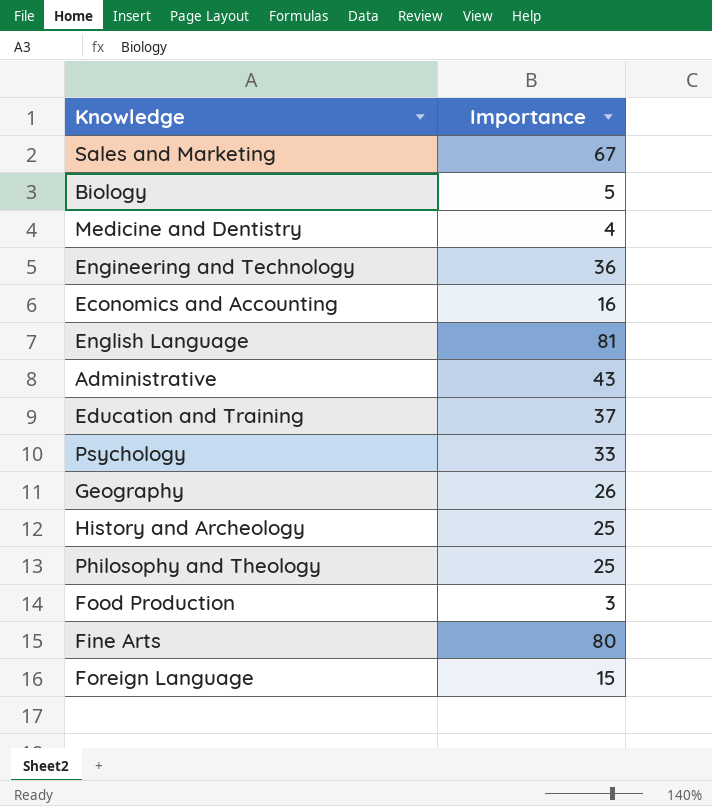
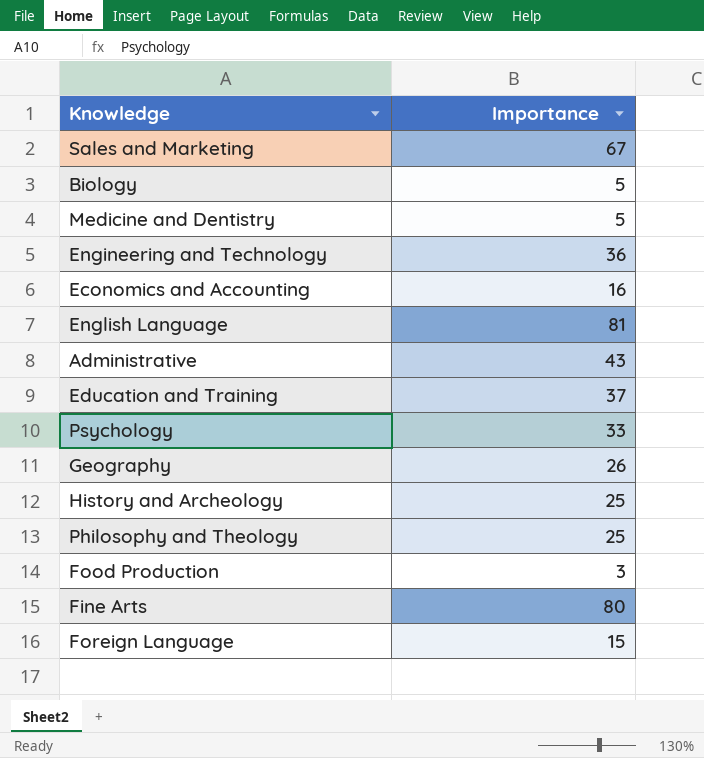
Medicine and Dentistry | Importance: 4 -> 5

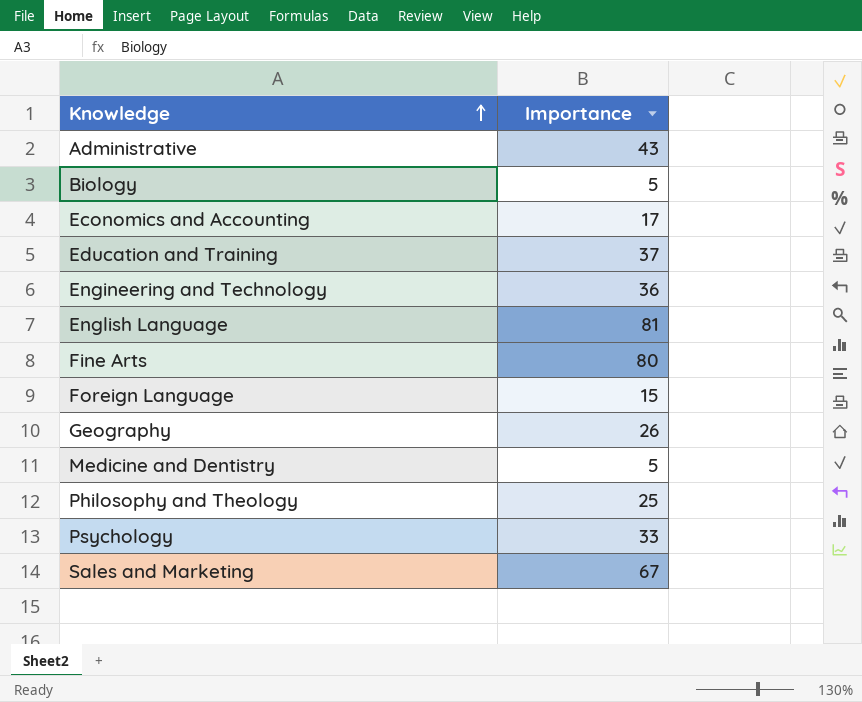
row order: none -> Knowledge ascending
row History and Archeology: 25 -> none
row Food Production: 3 -> none
Economics and Accounting | Importance: 16 -> 17

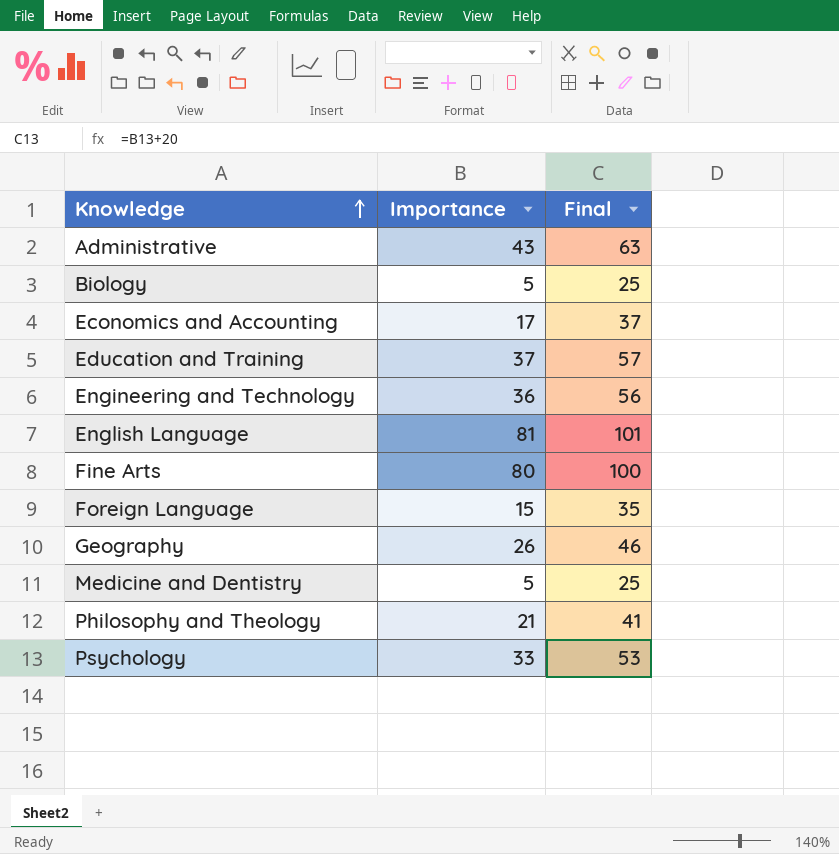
column Final | formula: none -> [Importance] + 20
row Sales and Marketing: 67 -> none
Philosophy and Theology | Importance: 25 -> 21

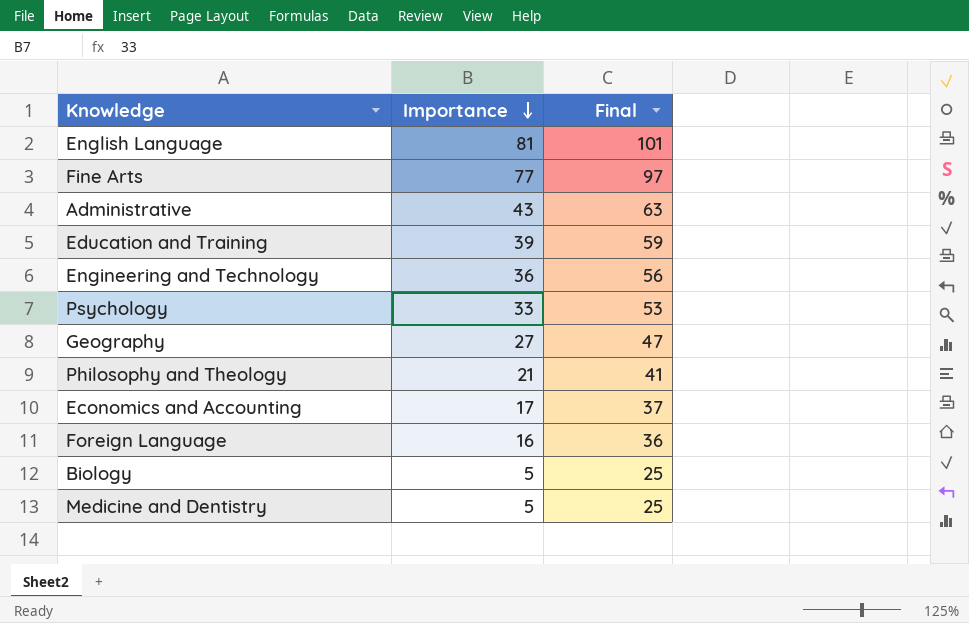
row order: Knowledge ascending -> Importance descending
Fine Arts | Importance: 80 -> 77
Fine Arts | Final: 100 -> 97
Education and Training | Importance: 37 -> 39
Education and Training | Final: 57 -> 59
Geography | Importance: 26 -> 27
Geography | Final: 46 -> 47
Foreign Language | Importance: 15 -> 16
Foreign Language | Final: 35 -> 36

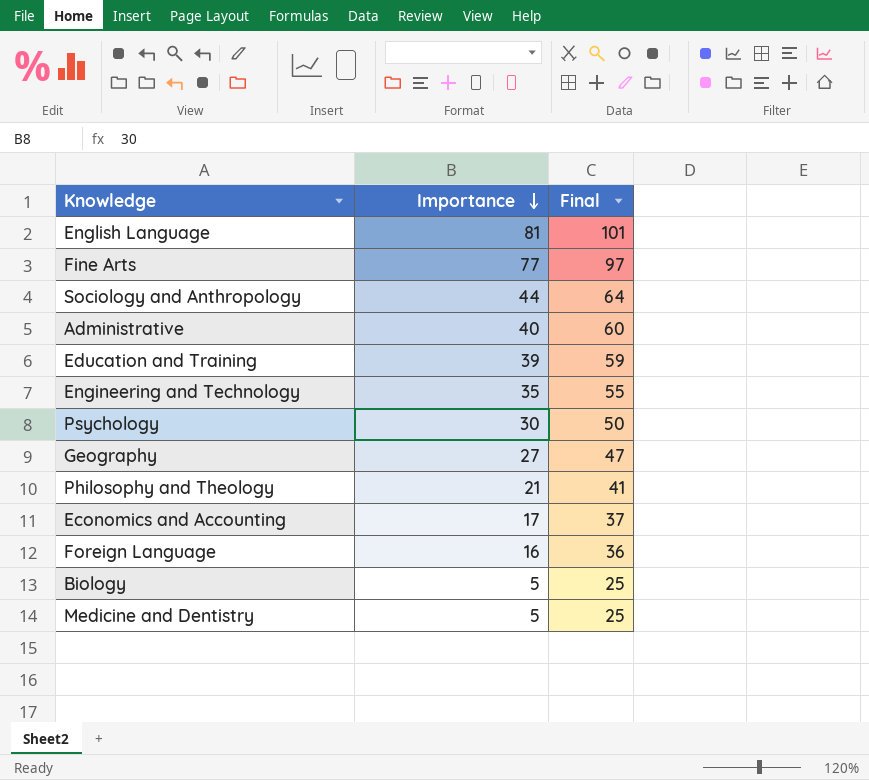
row Sociology and Anthropology: none -> 44 | 64
Administrative | Importance: 43 -> 40
Administrative | Final: 63 -> 60
Engineering and Technology | Importance: 36 -> 35
Engineering and Technology | Final: 56 -> 55
Psychology | Importance: 33 -> 30
Psychology | Final: 53 -> 50

